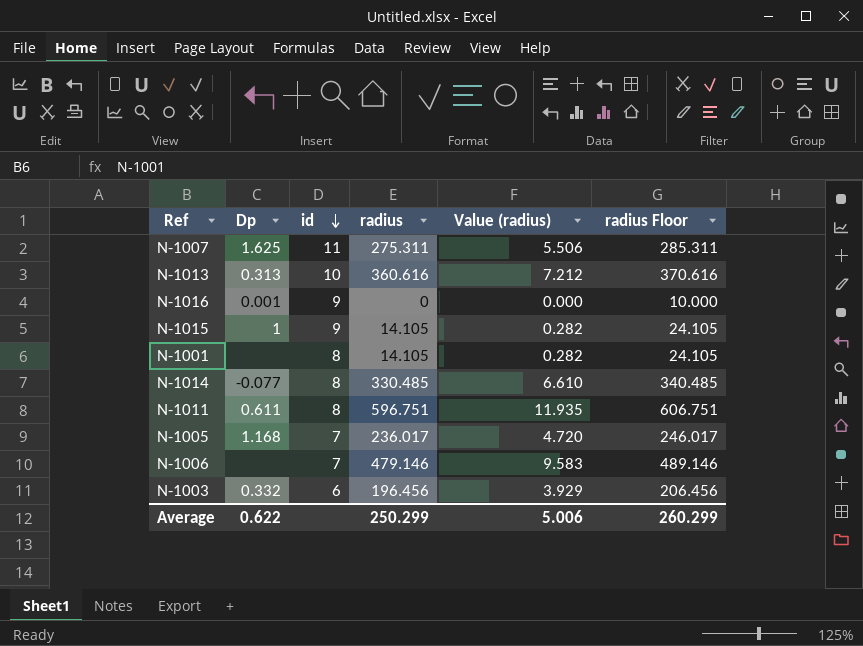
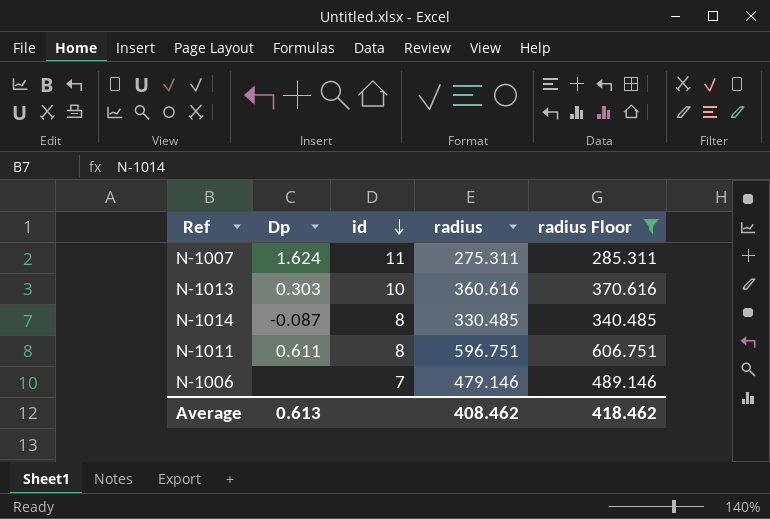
filter: none -> radius Floor >= 285.311
column Value (radius) | formula: [radius] * 0.02 -> none
N-1007 | Dp: 1.625 -> 1.624
N-1013 | Dp: 0.313 -> 0.303
N-1014 | Dp: -0.077 -> -0.087
Average | Dp: 0.622 -> 0.613
Average | radius: 250.299 -> 408.462
Average | radius Floor: 260.299 -> 418.462

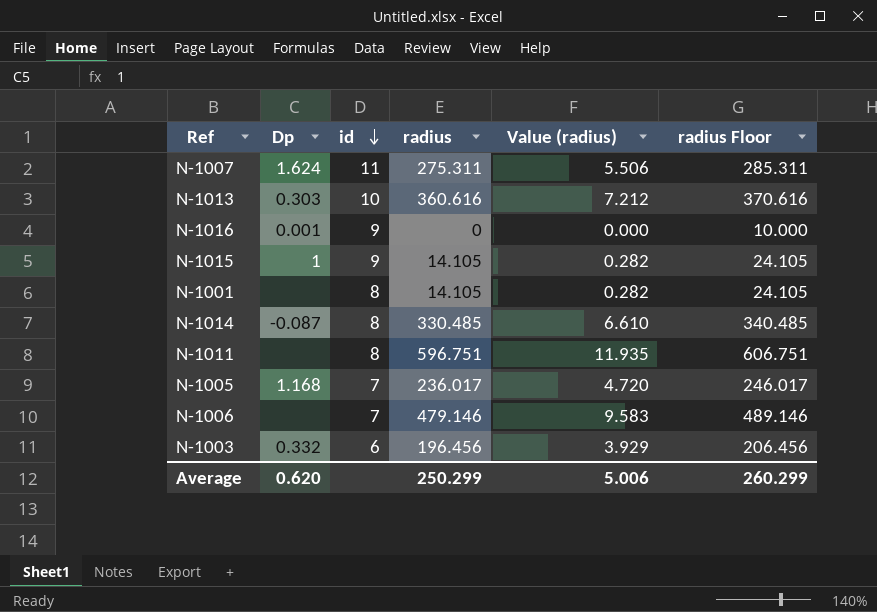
filter: radius Floor >= 285.311 -> none
column Value (radius) | formula: none -> [radius] * 0.02
N-1011 | Dp: 0.611 -> none
Average | Dp: 0.613 -> 0.620
Average | radius: 408.462 -> 250.299
Average | radius Floor: 418.462 -> 260.299

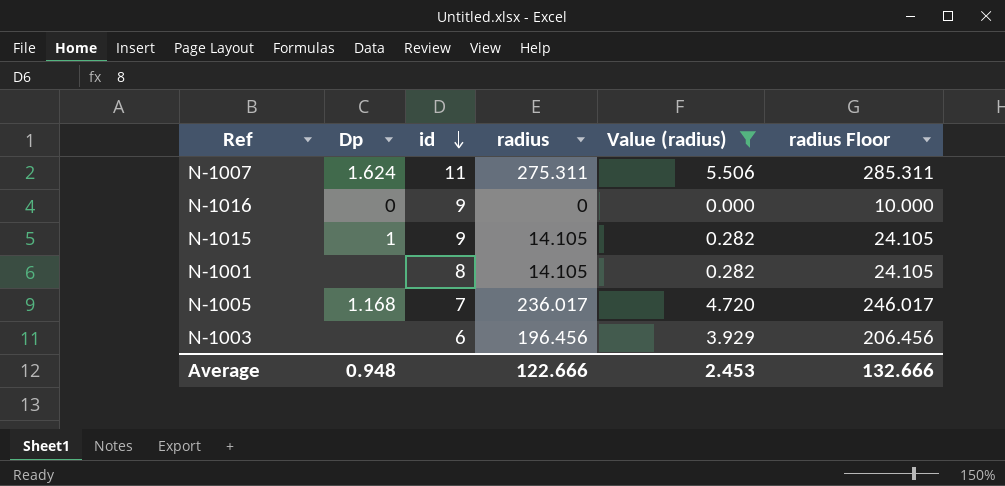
filter: none -> Value (radius) <= 5.506
N-1016 | Dp: 0.001 -> 0
N-1003 | Dp: 0.332 -> none
Average | Dp: 0.620 -> 0.948
Average | radius: 250.299 -> 122.666
Average | Value (radius): 5.006 -> 2.453
Average | radius Floor: 260.299 -> 132.666

